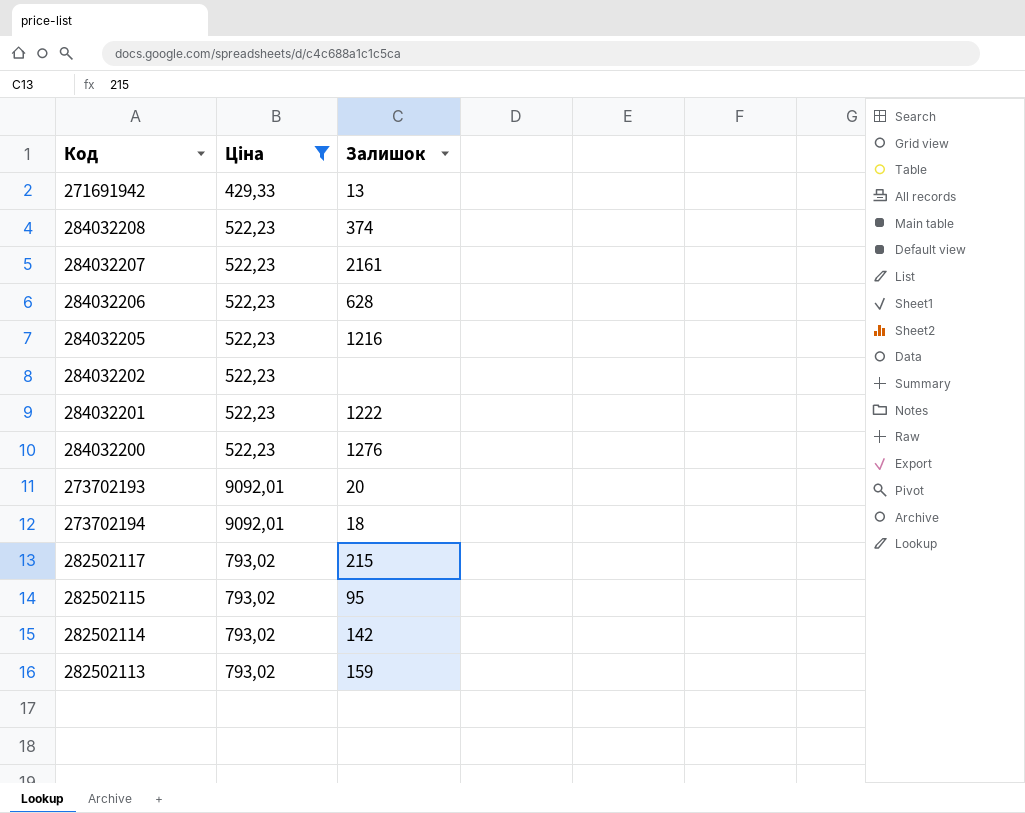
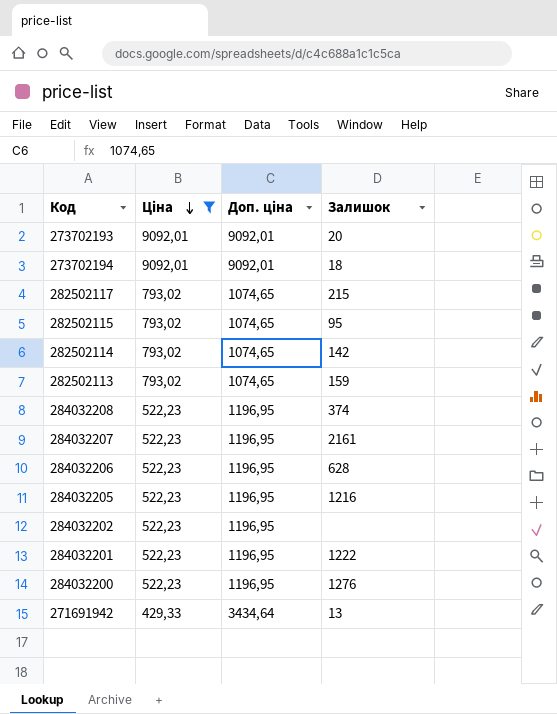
row order: none -> Ціна descending
column Доп. ціна | position: none -> 3

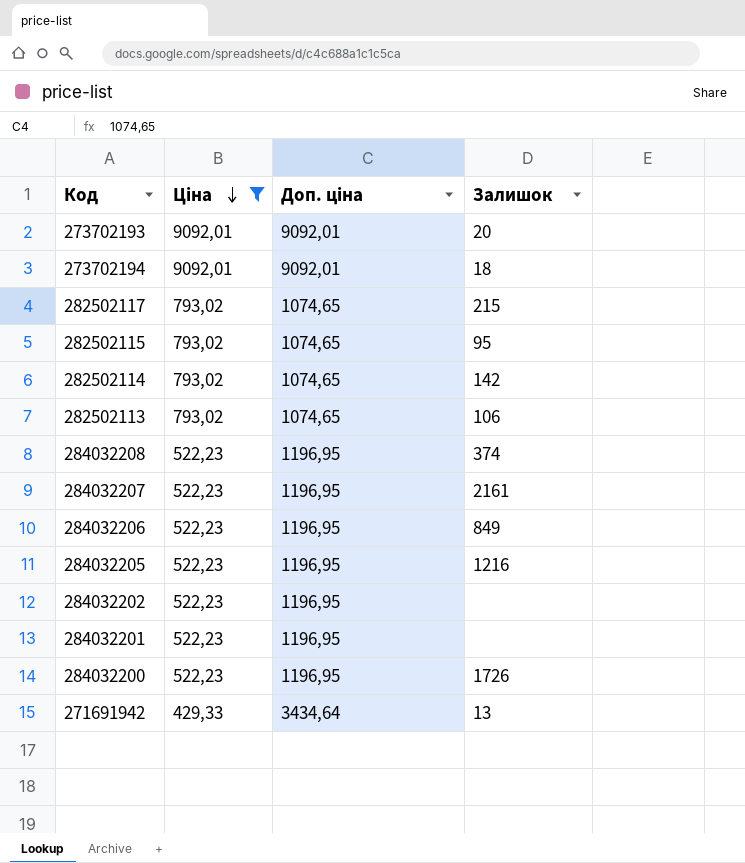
282502113 | Залишок: 159 -> 106
284032206 | Залишок: 628 -> 849
284032201 | Залишок: 1222 -> none
284032200 | Залишок: 1276 -> 1726

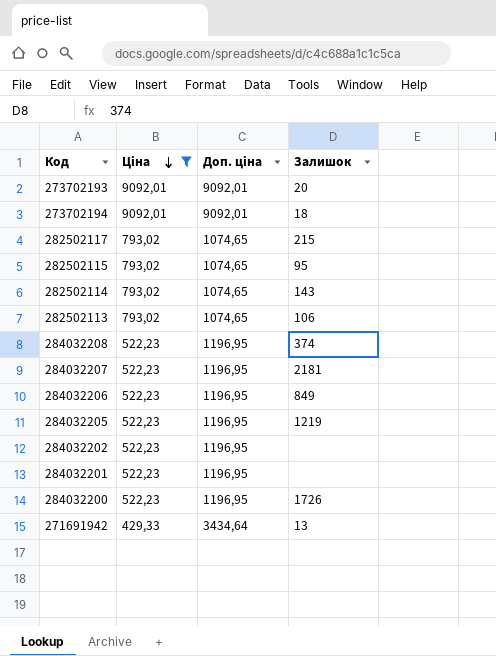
282502114 | Залишок: 142 -> 143
284032207 | Залишок: 2161 -> 2181
284032205 | Залишок: 1216 -> 1219

